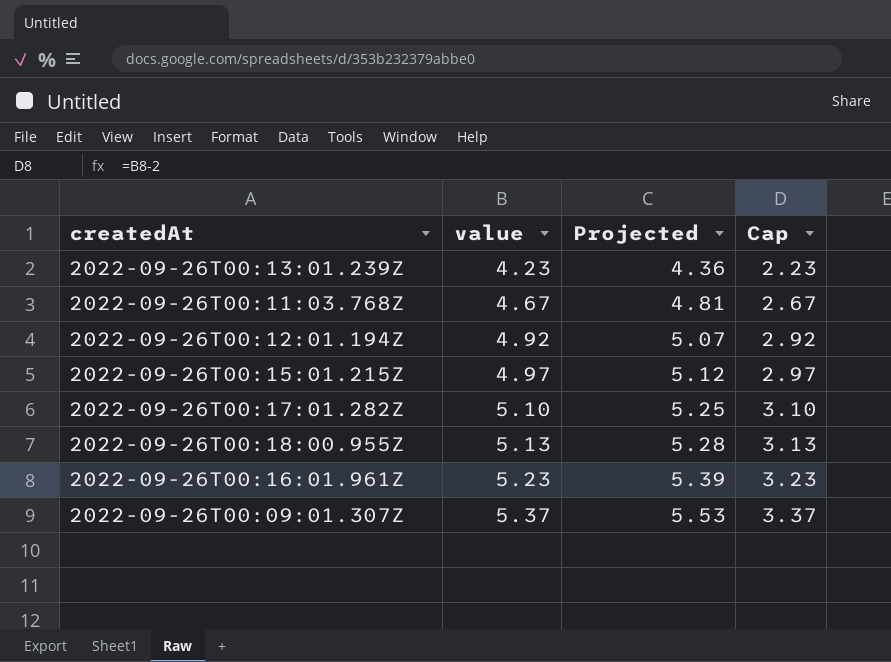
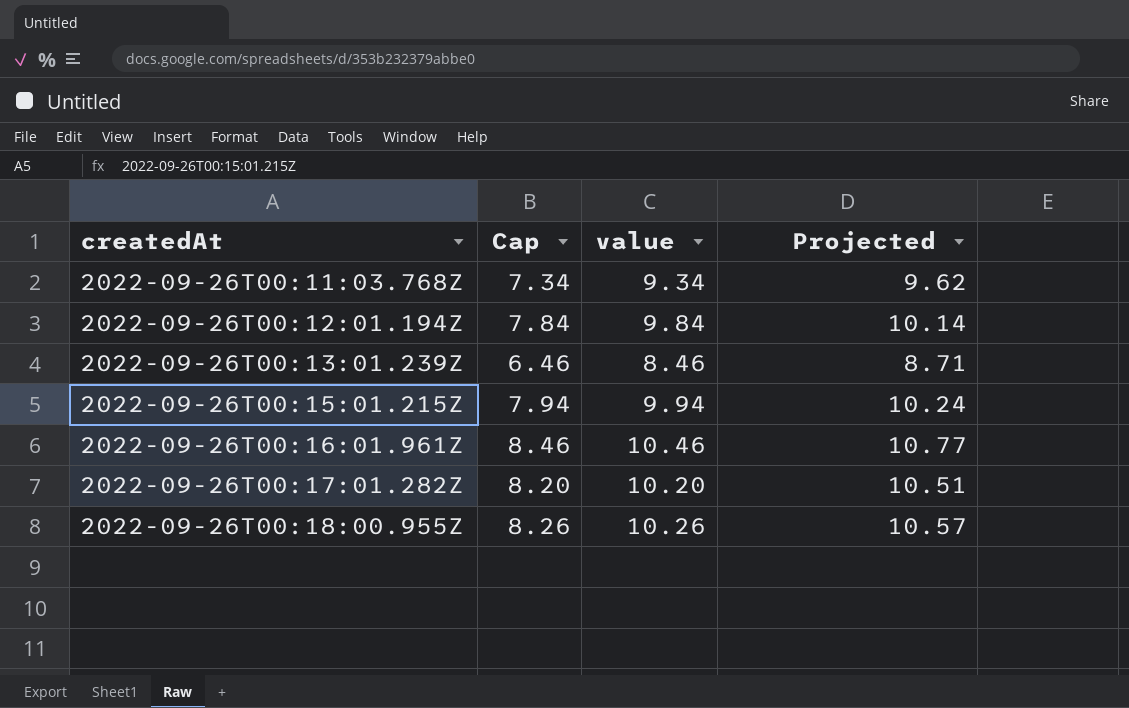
row order: value ascending -> createdAt ascending
column Cap | position: 4 -> 2
row 2022-09-26T00:09:01.307Z: 5.37 | 5.53 | 3.37 -> none
2022-09-26T00:11:03.768Z | Cap: 2.67 -> 7.34
2022-09-26T00:11:03.768Z | value: 4.67 -> 9.34
2022-09-26T00:11:03.768Z | Projected: 4.81 -> 9.62
2022-09-26T00:12:01.194Z | Cap: 2.92 -> 7.84
2022-09-26T00:12:01.194Z | value: 4.92 -> 9.84
2022-09-26T00:12:01.194Z | Projected: 5.07 -> 10.14
2022-09-26T00:13:01.239Z | Cap: 2.23 -> 6.46
2022-09-26T00:13:01.239Z | value: 4.23 -> 8.46
2022-09-26T00:13:01.239Z | Projected: 4.36 -> 8.71
2022-09-26T00:15:01.215Z | Cap: 2.97 -> 7.94
2022-09-26T00:15:01.215Z | value: 4.97 -> 9.94
2022-09-26T00:15:01.215Z | Projected: 5.12 -> 10.24
2022-09-26T00:16:01.961Z | Cap: 3.23 -> 8.46
2022-09-26T00:16:01.961Z | value: 5.23 -> 10.46
2022-09-26T00:16:01.961Z | Projected: 5.39 -> 10.77
2022-09-26T00:17:01.282Z | Cap: 3.10 -> 8.20
2022-09-26T00:17:01.282Z | value: 5.10 -> 10.20
2022-09-26T00:17:01.282Z | Projected: 5.25 -> 10.51
2022-09-26T00:18:00.955Z | Cap: 3.13 -> 8.26
2022-09-26T00:18:00.955Z | value: 5.13 -> 10.26
2022-09-26T00:18:00.955Z | Projected: 5.28 -> 10.57

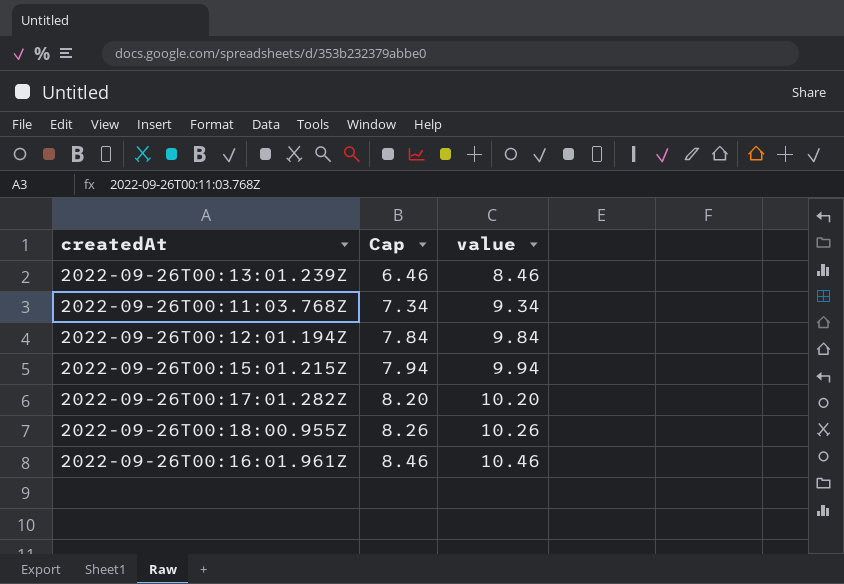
row order: createdAt ascending -> Cap ascending
column Projected | formula: [value] * 1.03 -> none

